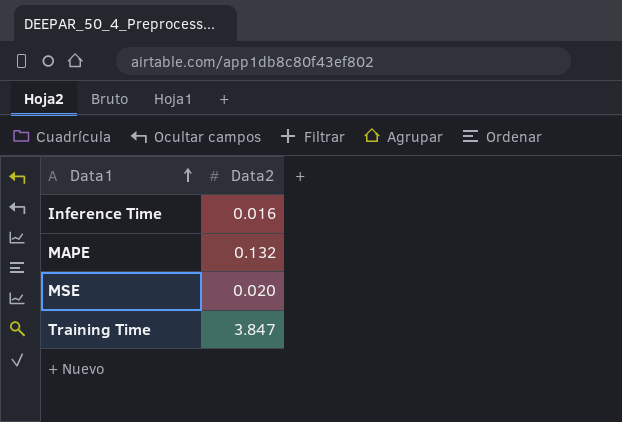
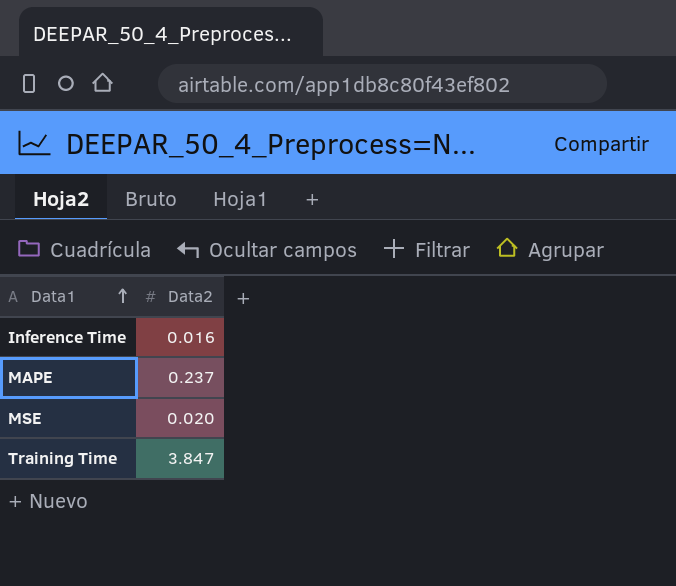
MAPE | Data2: 0.132 -> 0.237

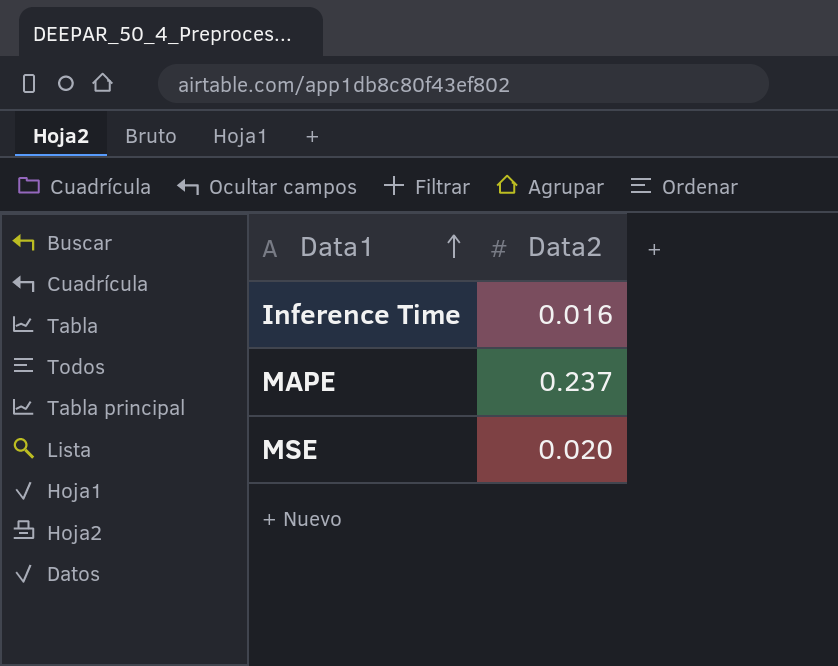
row Training Time: 3.847 -> none

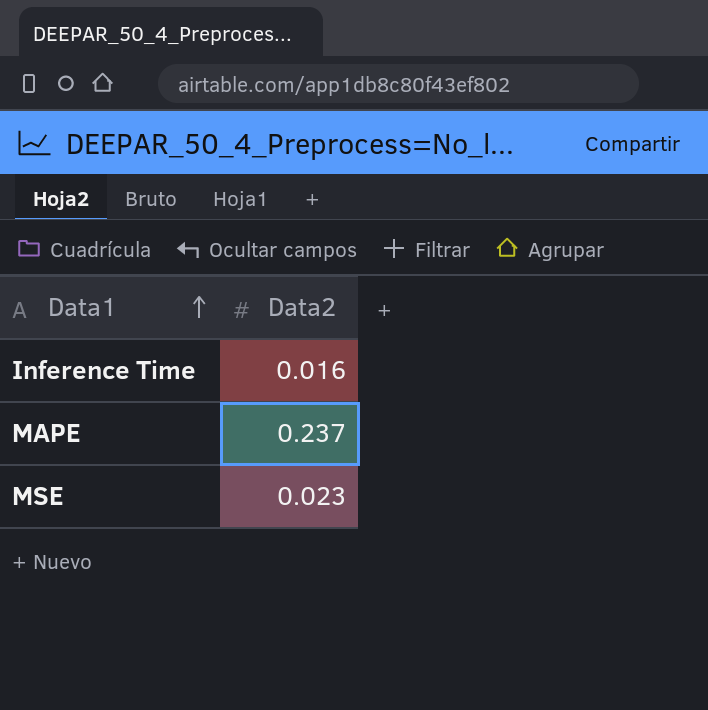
MSE | Data2: 0.020 -> 0.023

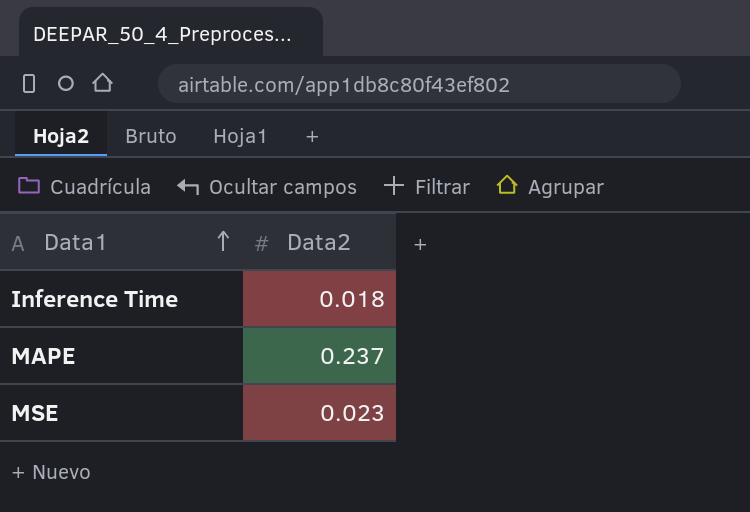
Inference Time | Data2: 0.016 -> 0.018

